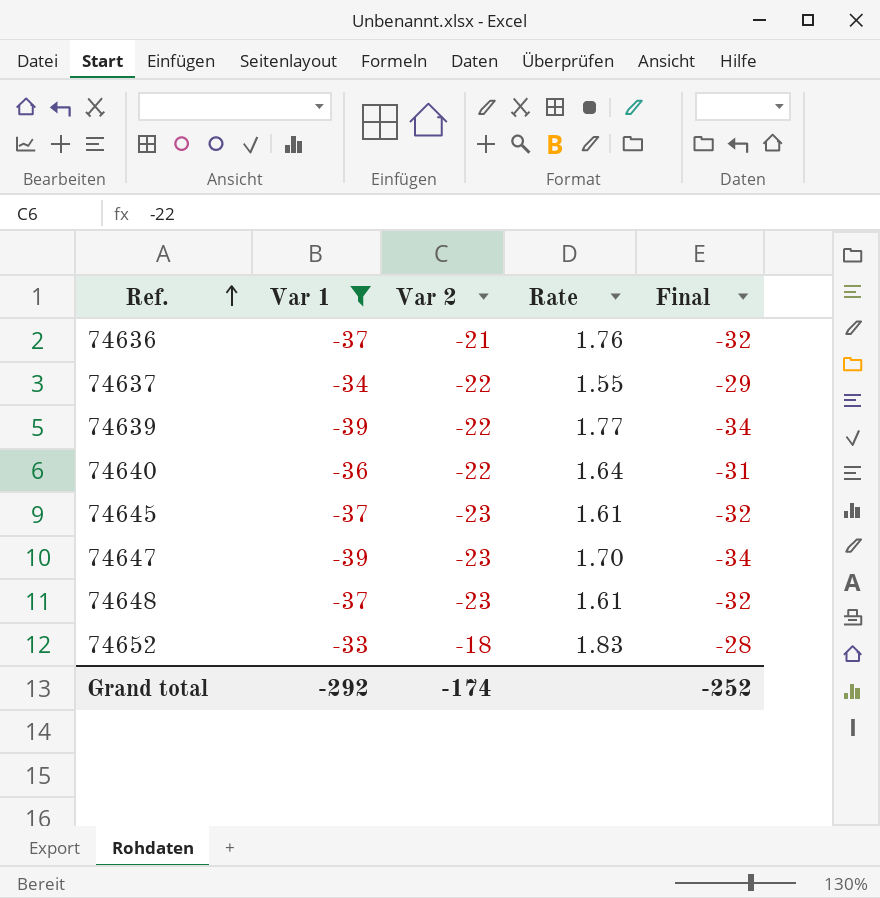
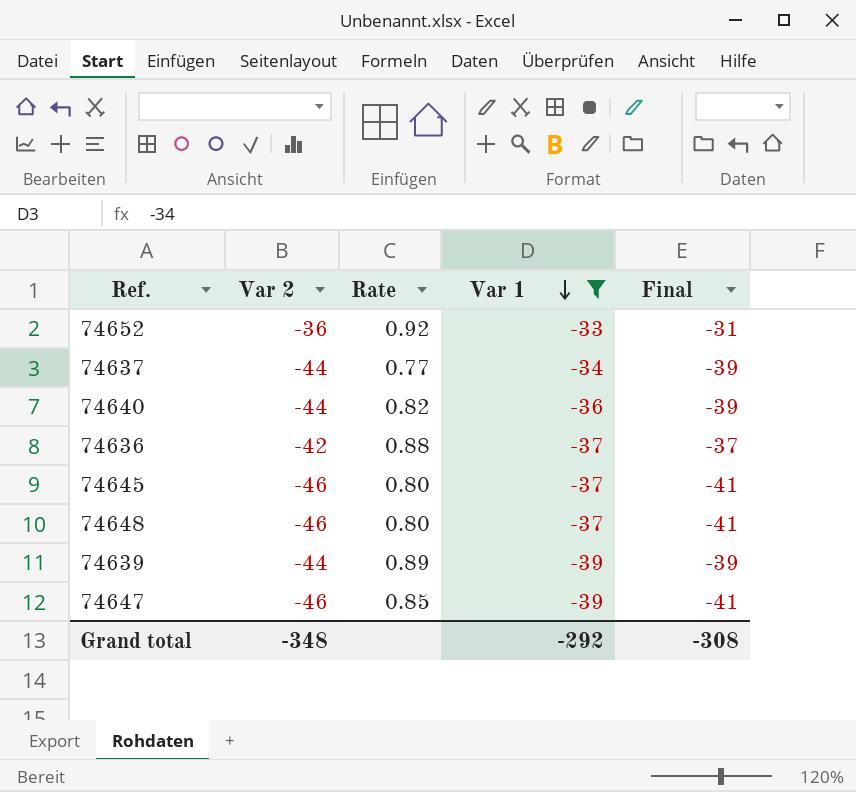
row order: Ref. ascending -> Var 1 descending
column Var 1 | position: 2 -> 4
column Final | formula: [Var 1] + 5 -> [Var 2] + 5
74652 | Var 2: -18 -> -36
74652 | Rate: 1.83 -> 0.92
74637 | Var 2: -22 -> -44
74637 | Rate: 1.55 -> 0.77
74640 | Var 2: -22 -> -44
74640 | Rate: 1.64 -> 0.82
74636 | Var 2: -21 -> -42
74636 | Rate: 1.76 -> 0.88
74645 | Var 2: -23 -> -46
74645 | Rate: 1.61 -> 0.80
74648 | Var 2: -23 -> -46
74648 | Rate: 1.61 -> 0.80
74639 | Var 2: -22 -> -44
74639 | Rate: 1.77 -> 0.89
74647 | Var 2: -23 -> -46
74647 | Rate: 1.70 -> 0.85
Grand total | Var 2: -174 -> -348
Grand total | Final: -252 -> -308

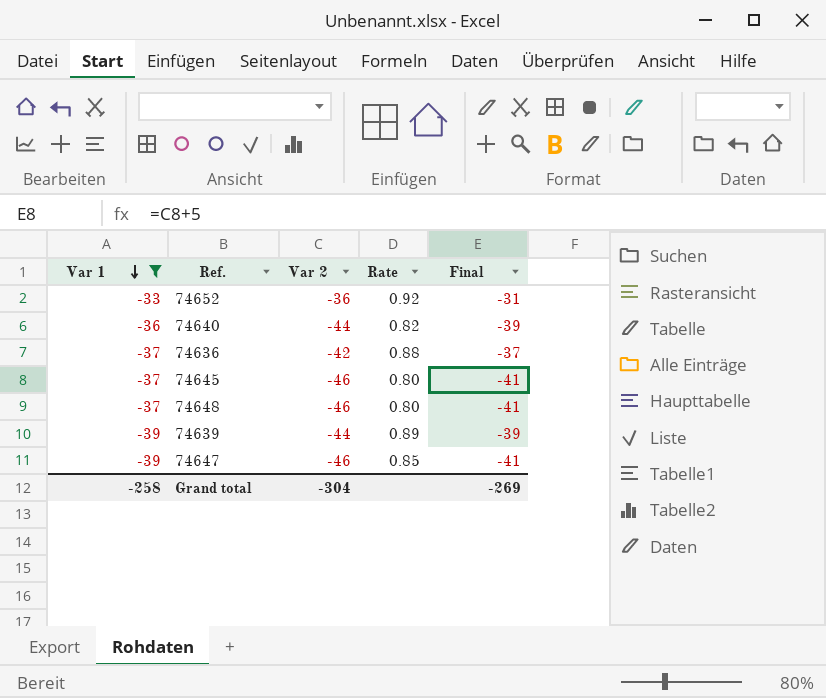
column Var 1 | position: 4 -> 1
row 74637: -44 | 0.77 | -34 | -39 -> none
Grand total | Var 1: -292 -> -258
Grand total | Var 2: -348 -> -304
Grand total | Final: -308 -> -269

